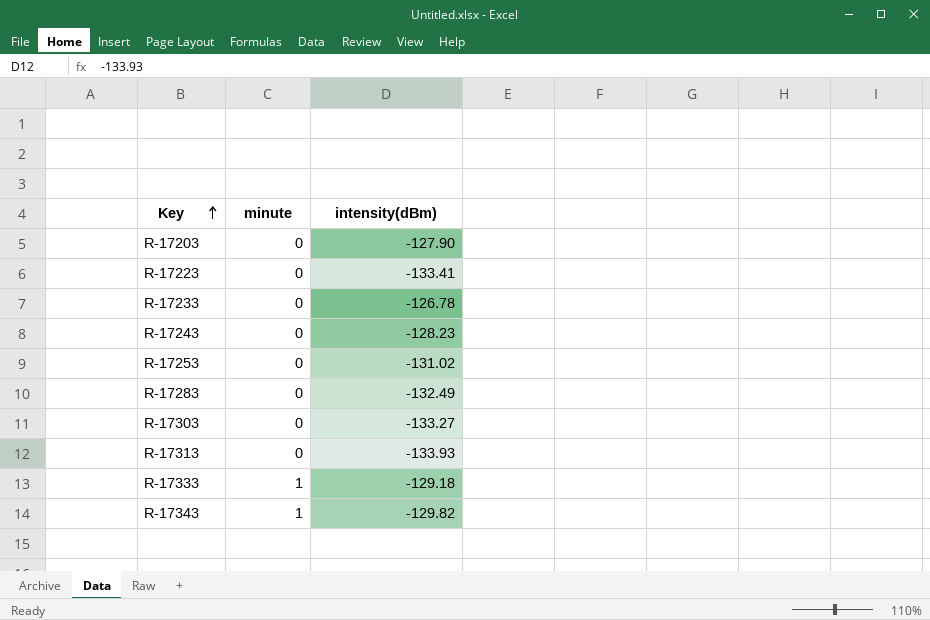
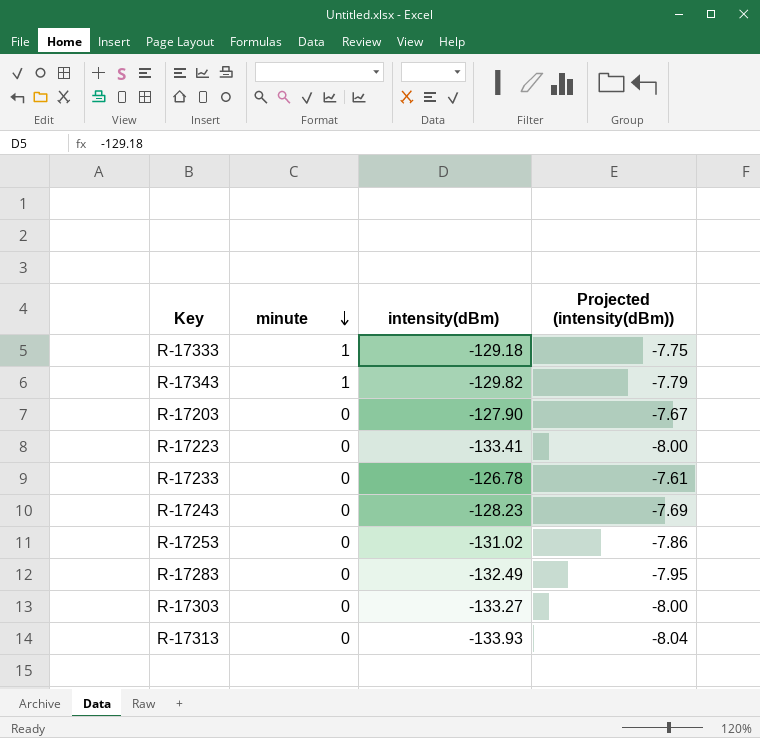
row order: Key ascending -> minute descending
column Projected (intensity(dBm)) | formula: none -> [intensity(dBm)] * 0.06

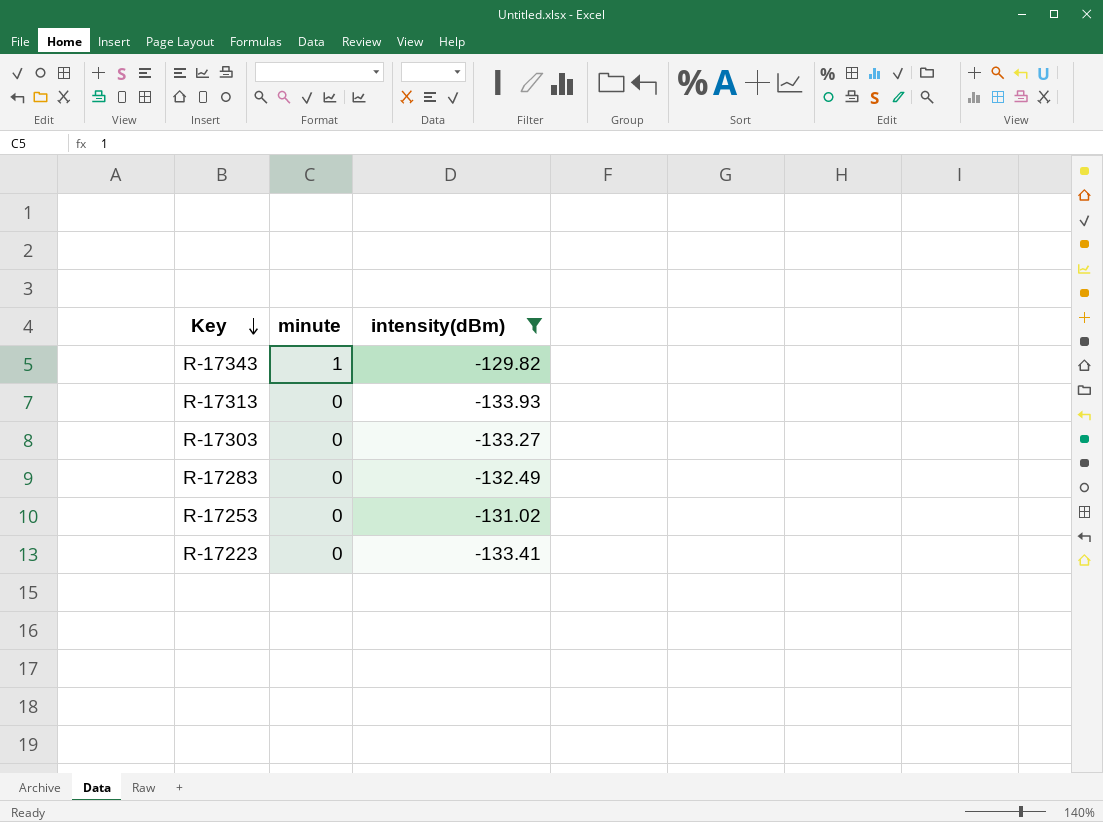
filter: none -> intensity(dBm) <= -129.82
row order: minute descending -> Key descending
column Projected (intensity(dBm)) | formula: [intensity(dBm)] * 0.06 -> none

